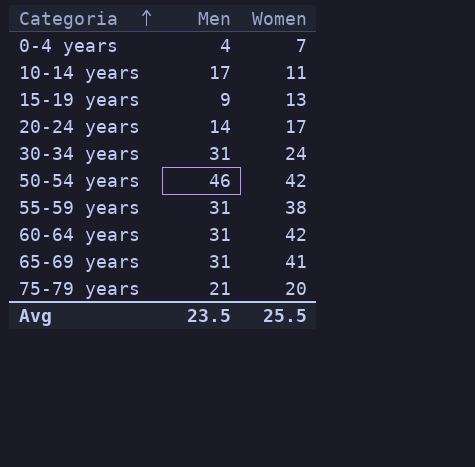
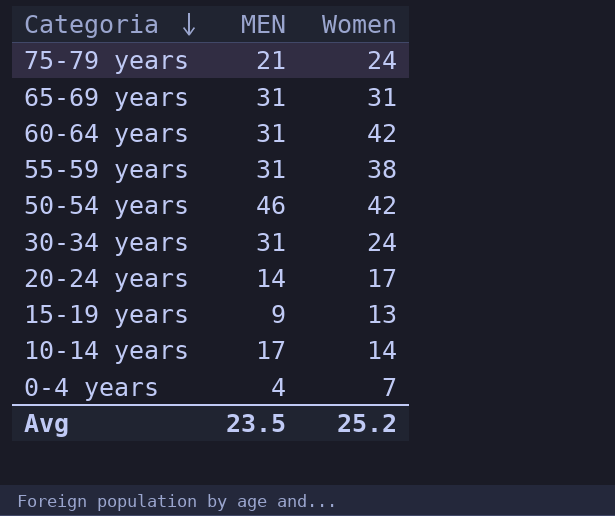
row order: Categoria ascending -> Categoria descending
column name: Men -> MEN
75-79 years | Women: 20 -> 24
65-69 years | Women: 41 -> 31
10-14 years | Women: 11 -> 14
Avg | Women: 25.5 -> 25.2

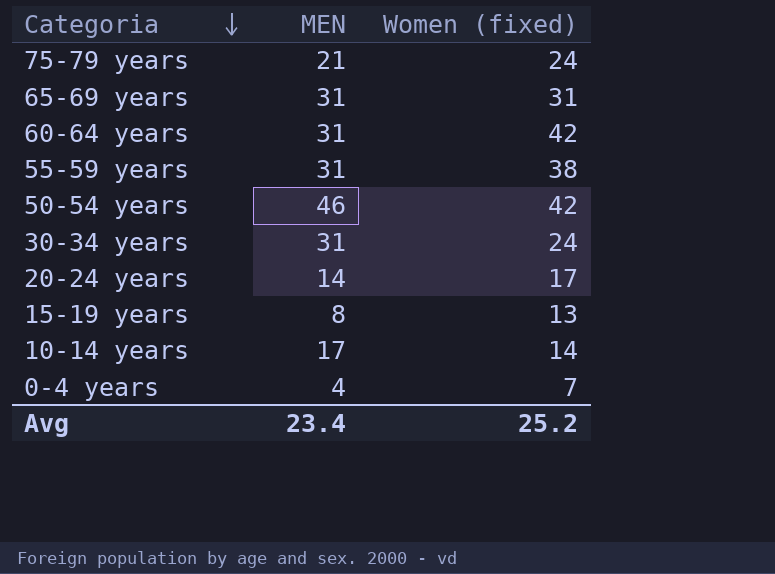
column name: Women -> Women (fixed)
15-19 years | MEN: 9 -> 8
Avg | MEN: 23.5 -> 23.4

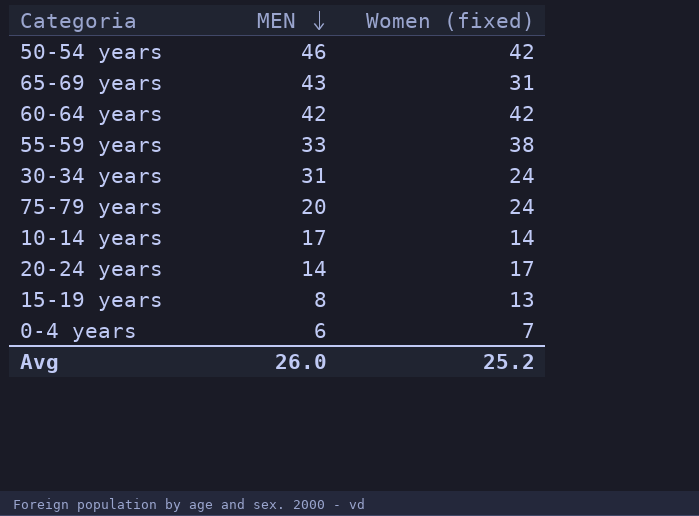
row order: Categoria descending -> MEN descending
65-69 years | MEN: 31 -> 43
60-64 years | MEN: 31 -> 42
55-59 years | MEN: 31 -> 33
75-79 years | MEN: 21 -> 20
0-4 years | MEN: 4 -> 6
Avg | MEN: 23.4 -> 26.0

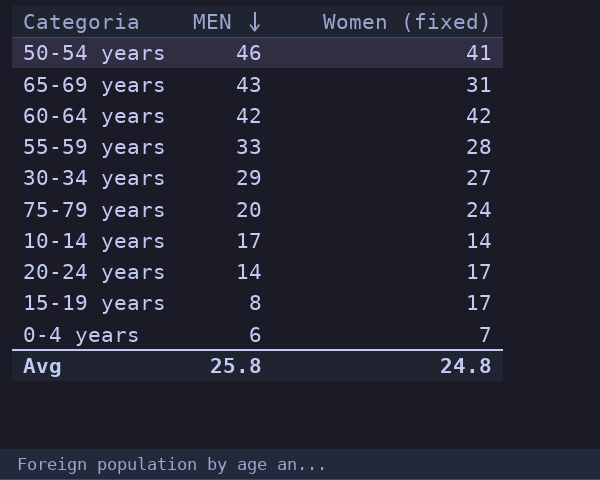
50-54 years | Women (fixed): 42 -> 41
55-59 years | Women (fixed): 38 -> 28
30-34 years | MEN: 31 -> 29
30-34 years | Women (fixed): 24 -> 27
15-19 years | Women (fixed): 13 -> 17
Avg | MEN: 26.0 -> 25.8
Avg | Women (fixed): 25.2 -> 24.8

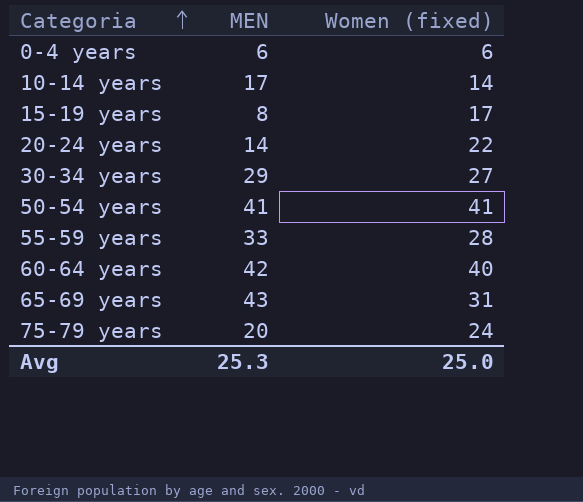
row order: MEN descending -> Categoria ascending
0-4 years | Women (fixed): 7 -> 6
20-24 years | Women (fixed): 17 -> 22
50-54 years | MEN: 46 -> 41
60-64 years | Women (fixed): 42 -> 40
Avg | MEN: 25.8 -> 25.3
Avg | Women (fixed): 24.8 -> 25.0

